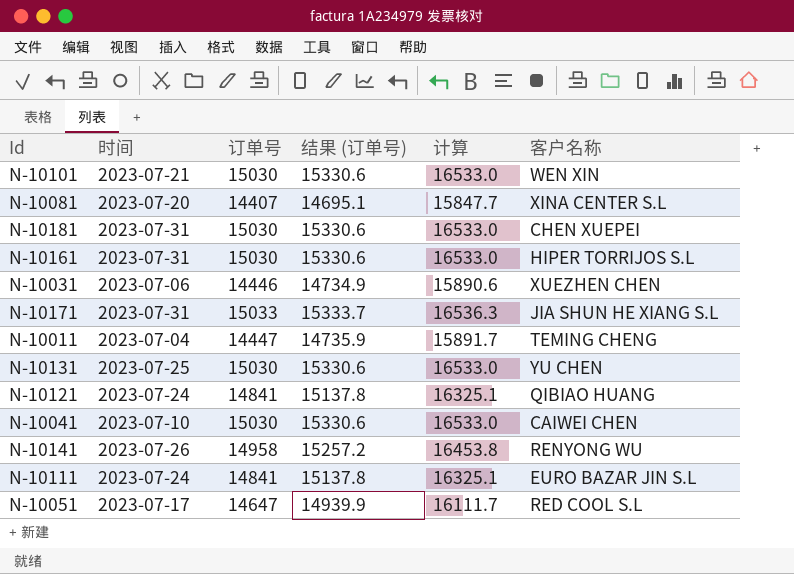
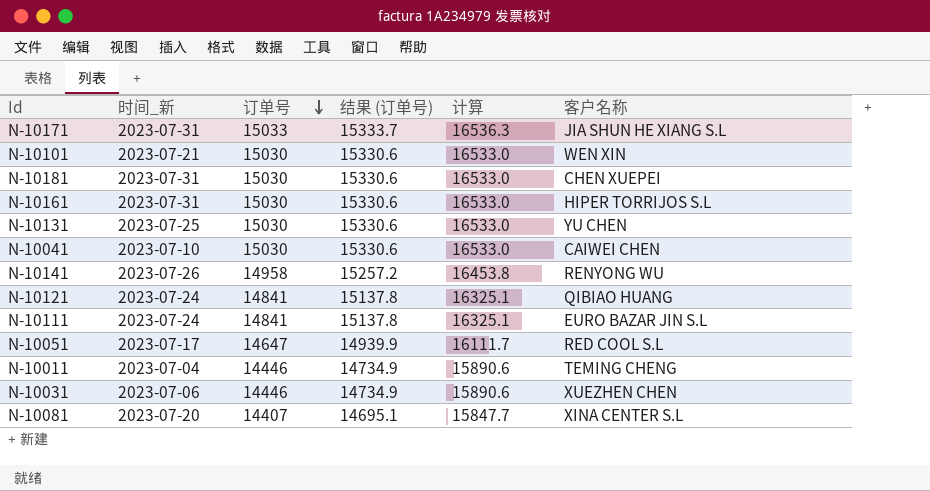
row order: none -> 订单号 descending
column name: 时间 -> 时间_新
N-10011 | 订单号: 14447 -> 14446
N-10011 | 结果 (订单号): 14735.9 -> 14734.9
N-10011 | 计算: 15891.7 -> 15890.6

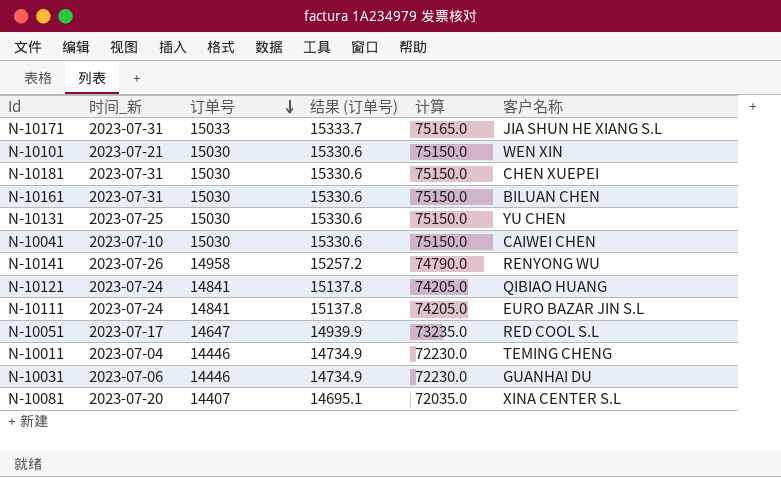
column 计算 | formula: [订单号] * 1.1 -> [订单号] * 5
N-10161 | 客户名称: HIPER TORRIJOS S.L -> BILUAN CHEN
N-10031 | 客户名称: XUEZHEN CHEN -> GUANHAI DU

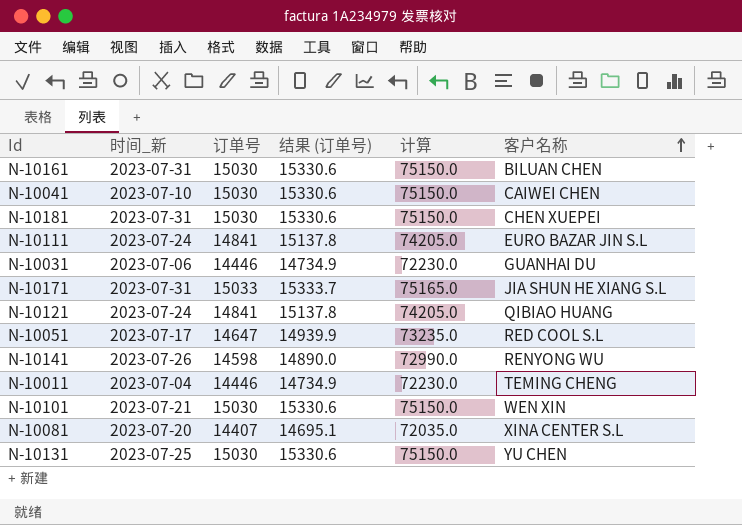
row order: 订单号 descending -> 客户名称 ascending
N-10141 | 订单号: 14958 -> 14598
N-10141 | 结果 (订单号): 15257.2 -> 14890.0
N-10141 | 计算: 74790.0 -> 72990.0

